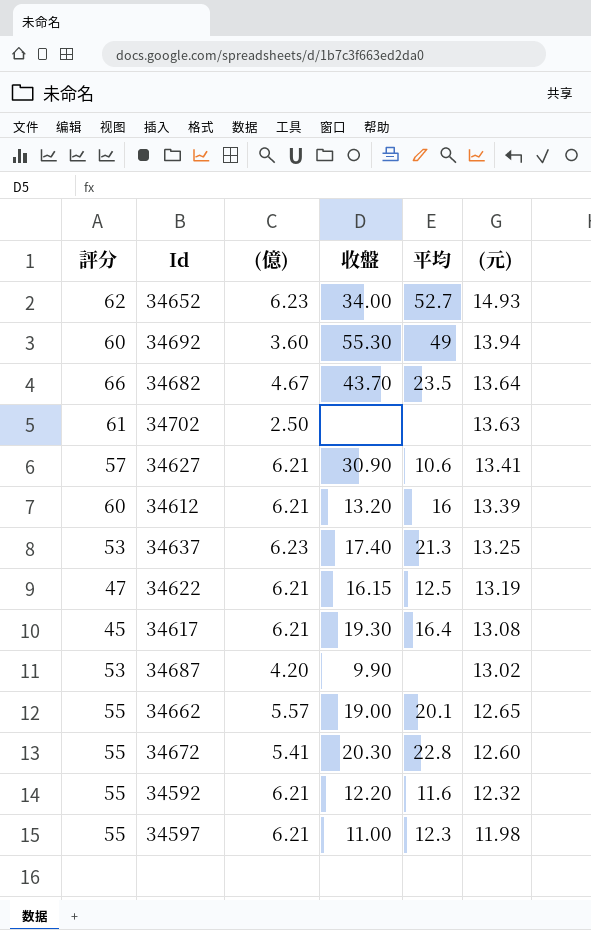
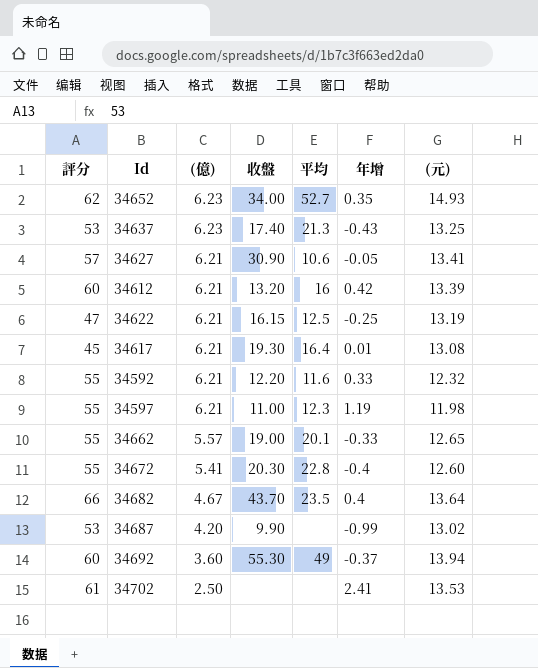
row order: (元) descending -> (億) descending
column 年增 | position: none -> 6
34702 | (元): 13.63 -> 13.53

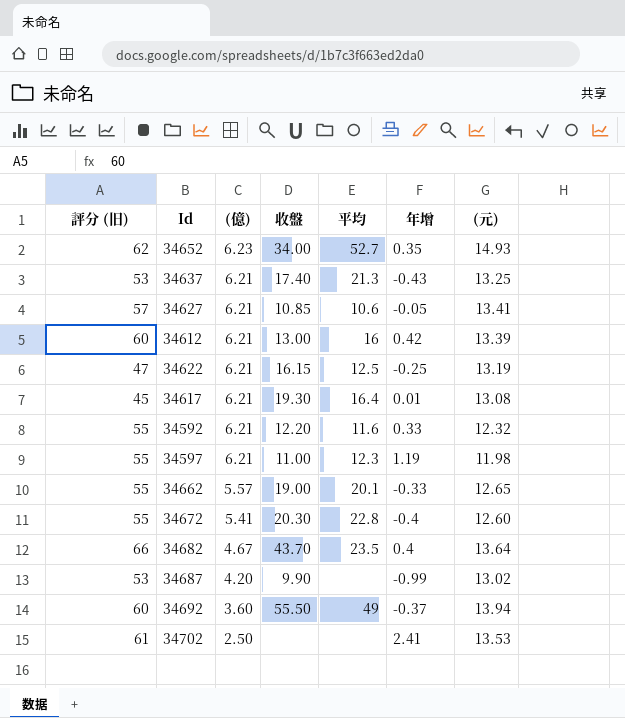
column name: 評分 -> 評分 (旧)
34637 | (億): 6.23 -> 6.21
34627 | 收盤: 30.90 -> 10.85
34612 | 收盤: 13.20 -> 13.00
34692 | 收盤: 55.30 -> 55.50

